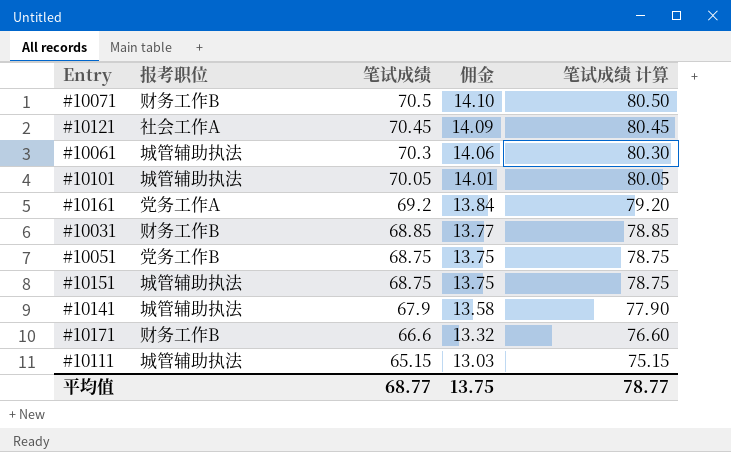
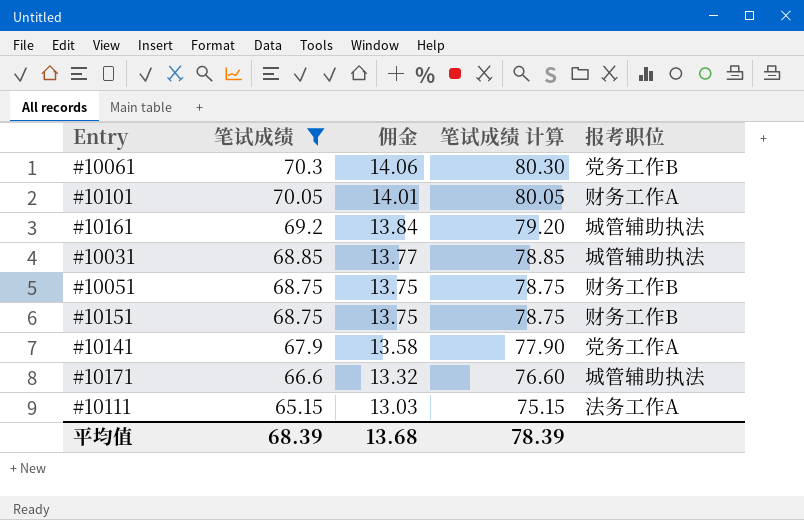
filter: none -> 笔试成绩 <= 70.3
column 报考职位 | position: 2 -> 5
#10061 | 报考职位: 城管辅助执法 -> 党务工作B
#10101 | 报考职位: 城管辅助执法 -> 财务工作A
#10161 | 报考职位: 党务工作A -> 城管辅助执法
#10031 | 报考职位: 财务工作B -> 城管辅助执法
#10051 | 报考职位: 党务工作B -> 财务工作B
#10151 | 报考职位: 城管辅助执法 -> 财务工作B
#10141 | 报考职位: 城管辅助执法 -> 党务工作A
#10171 | 报考职位: 财务工作B -> 城管辅助执法
#10111 | 报考职位: 城管辅助执法 -> 法务工作A
平均值 | 笔试成绩: 68.77 -> 68.39
平均值 | 佣金: 13.75 -> 13.68
平均值 | 笔试成绩 计算: 78.77 -> 78.39

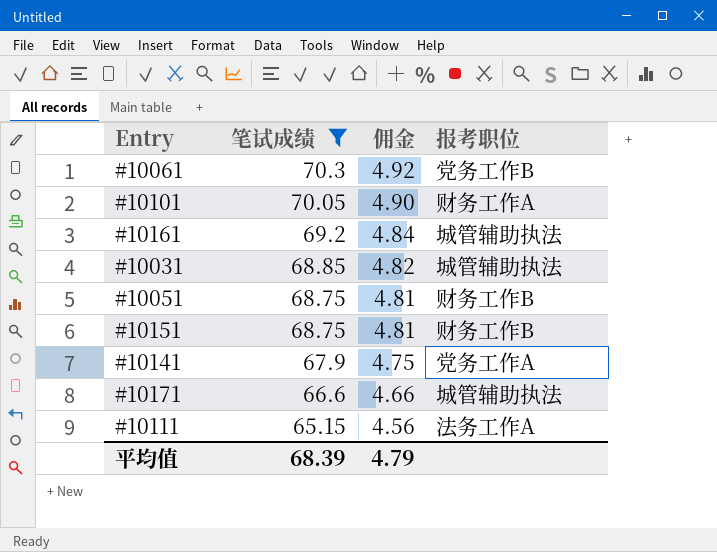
column 笔试成绩 计算 | formula: [笔试成绩] + 10 -> none
column 佣金 | formula: [笔试成绩] * 0.2 -> [笔试成绩] * 0.07
平均值 | 佣金: 13.68 -> 4.79

